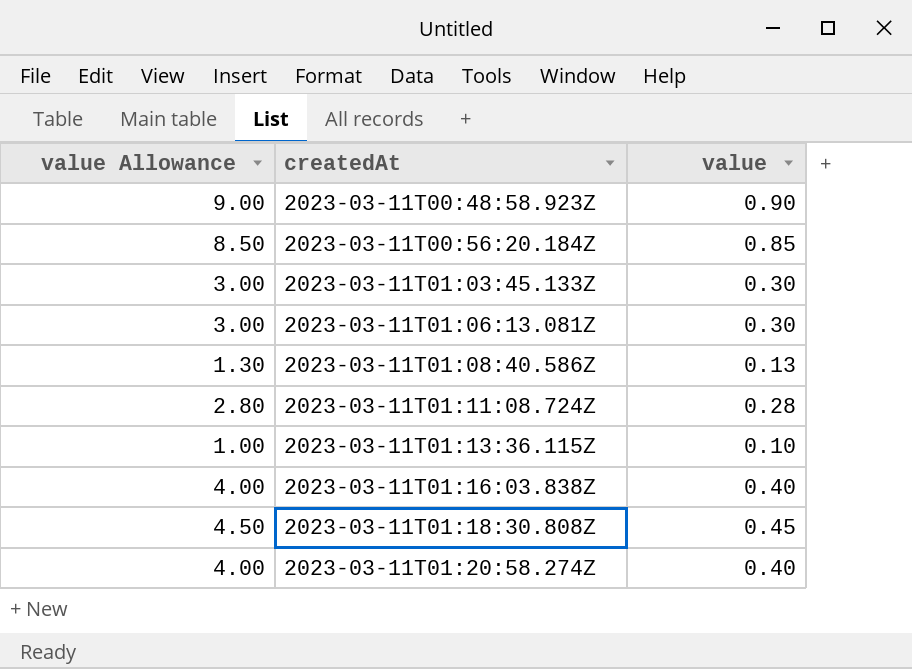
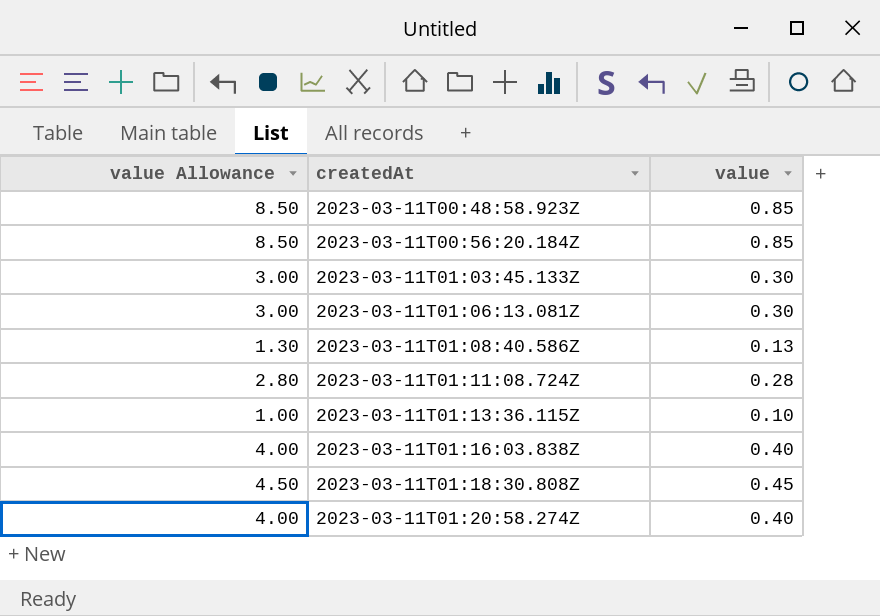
2023-03-11T00:48:58.923Z | value Allowance: 9.00 -> 8.50
2023-03-11T00:48:58.923Z | value: 0.90 -> 0.85

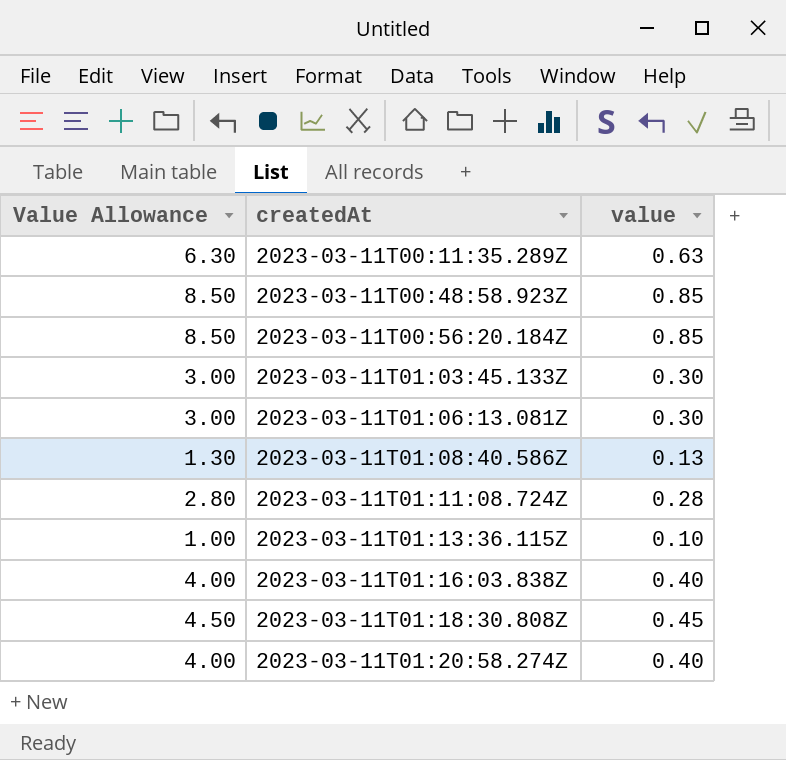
column name: value Allowance -> Value Allowance
row 2023-03-11T00:11:35.289Z: none -> 6.30 | 0.63

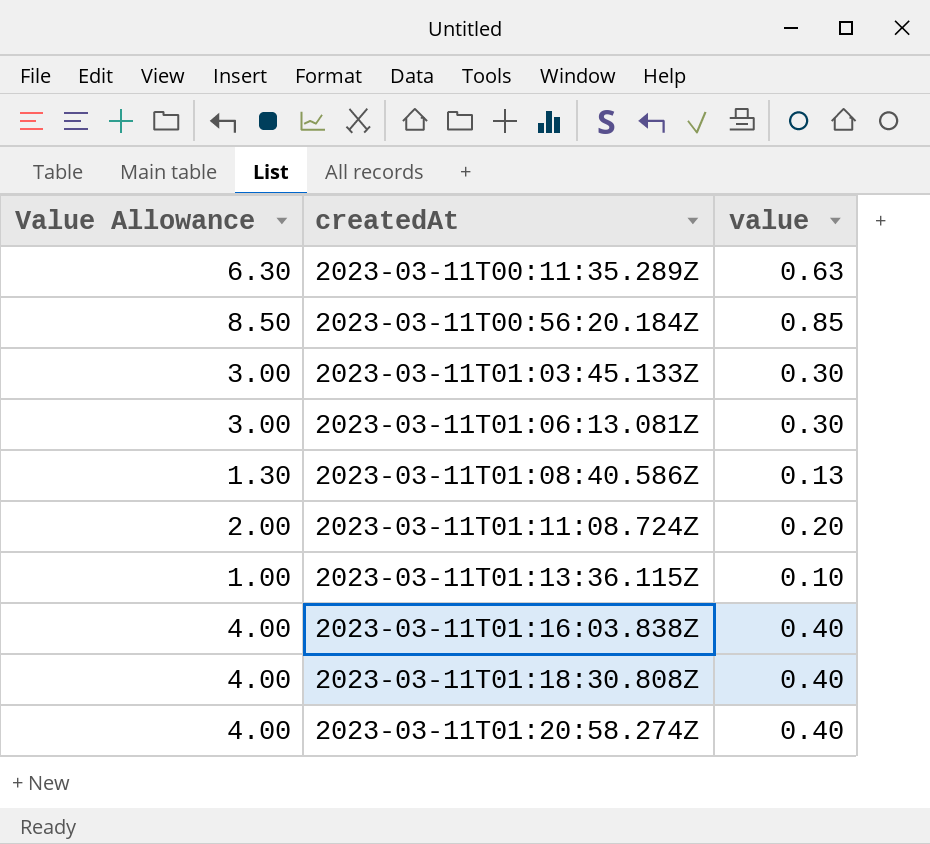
row 2023-03-11T00:48:58.923Z: 8.50 | 0.85 -> none
2023-03-11T01:11:08.724Z | Value Allowance: 2.80 -> 2.00
2023-03-11T01:11:08.724Z | value: 0.28 -> 0.20
2023-03-11T01:18:30.808Z | Value Allowance: 4.50 -> 4.00
2023-03-11T01:18:30.808Z | value: 0.45 -> 0.40

